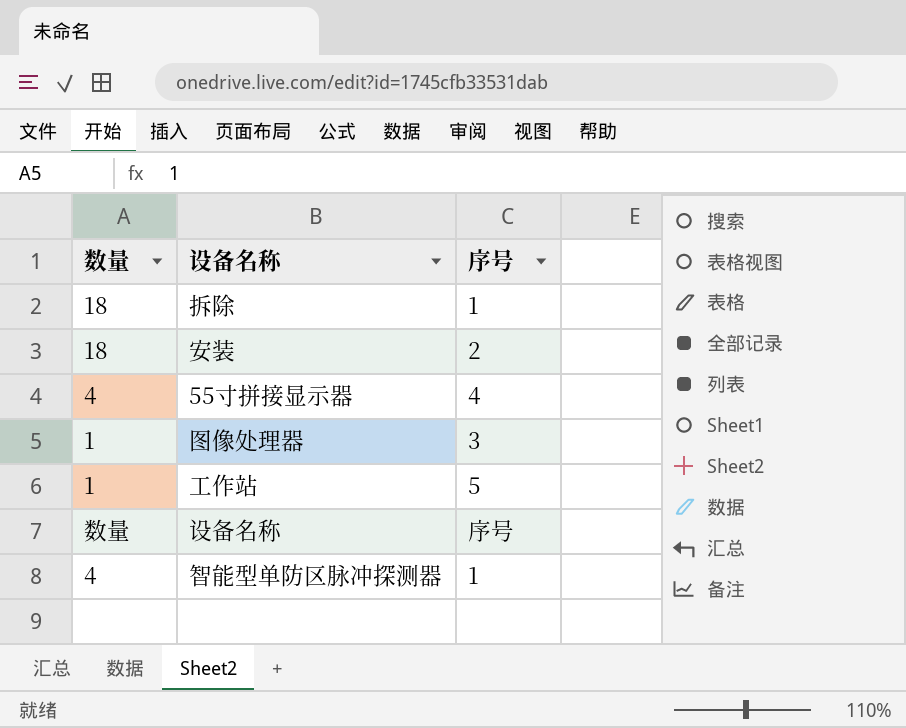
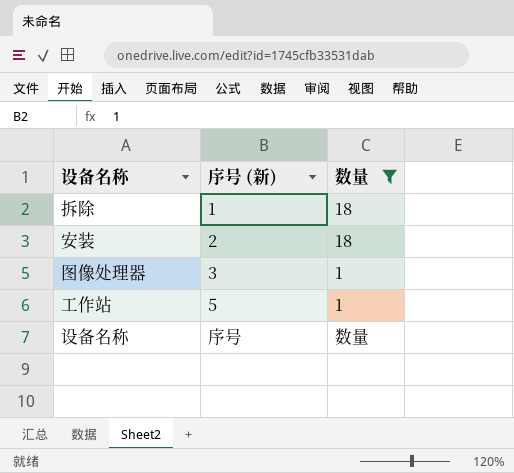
filter: none -> 数量 != 4
column name: 序号 -> 序号 (新)
column 数量 | position: 1 -> 3

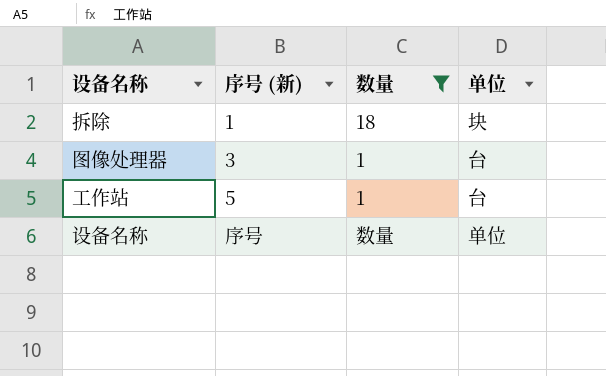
column 单位 | position: none -> 4
row 安装: 2 | 18 -> none

